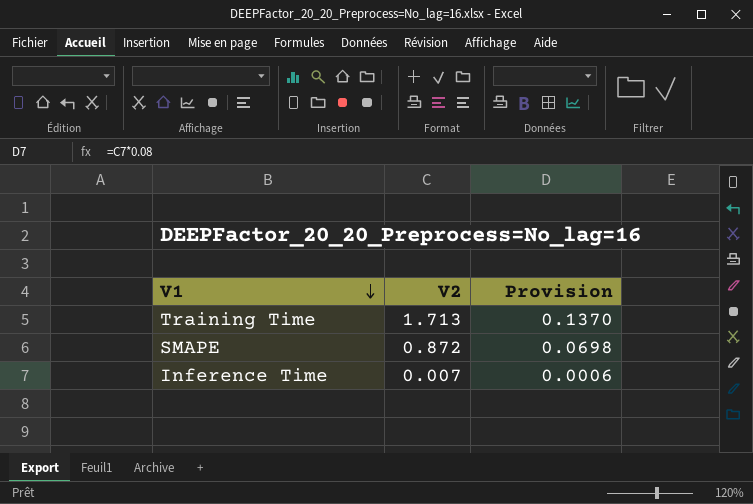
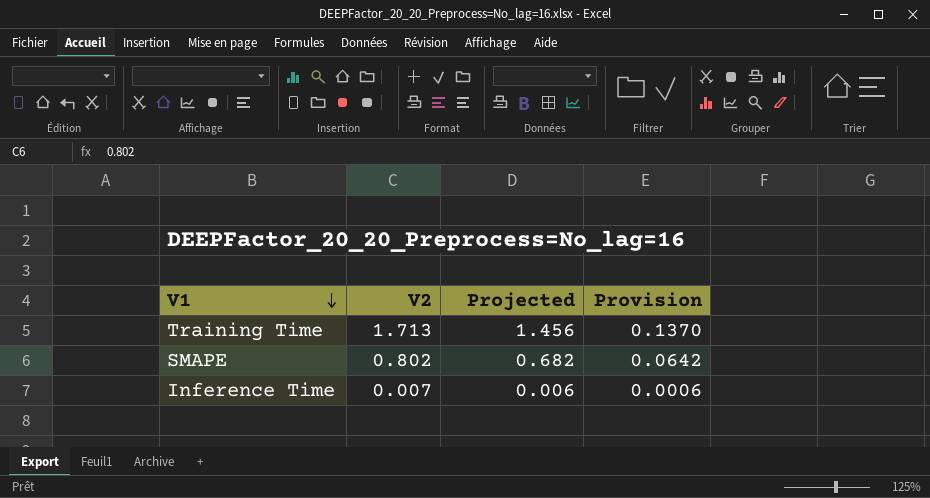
column Projected | formula: none -> [V2] * 0.85
SMAPE | V2: 0.872 -> 0.802
SMAPE | Provision: 0.0698 -> 0.0642

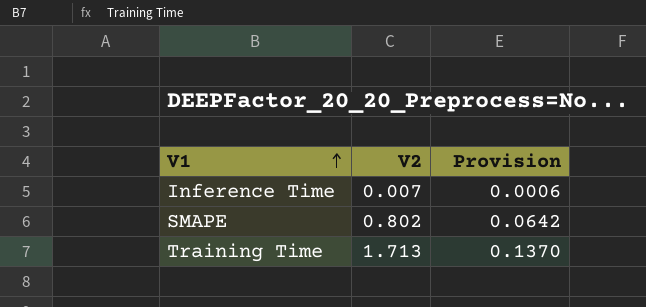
row order: V1 descending -> V1 ascending
column Projected | formula: [V2] * 0.85 -> none

